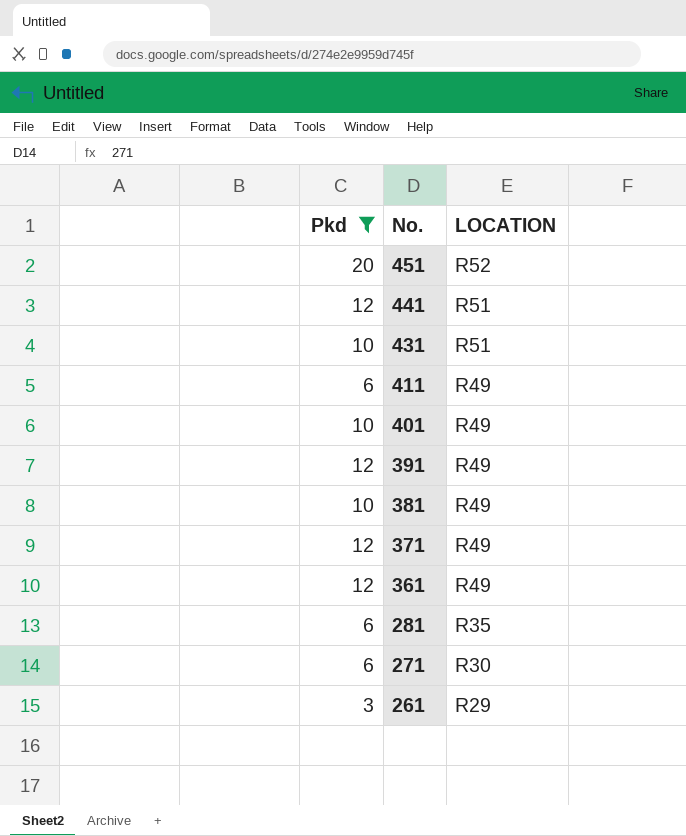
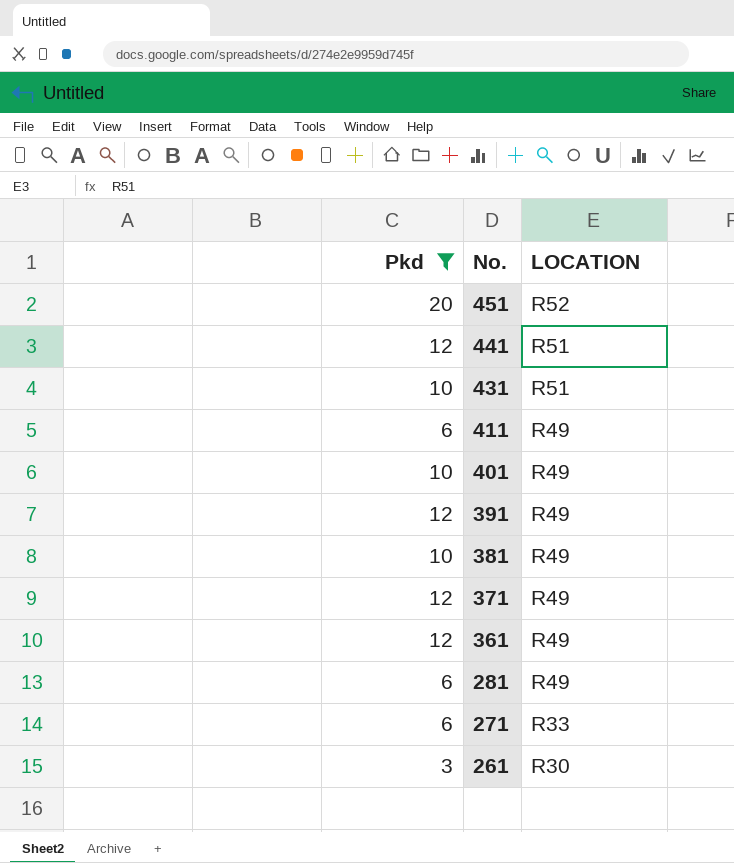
281 | LOCATION: R35 -> R49
271 | LOCATION: R30 -> R33
261 | LOCATION: R29 -> R30

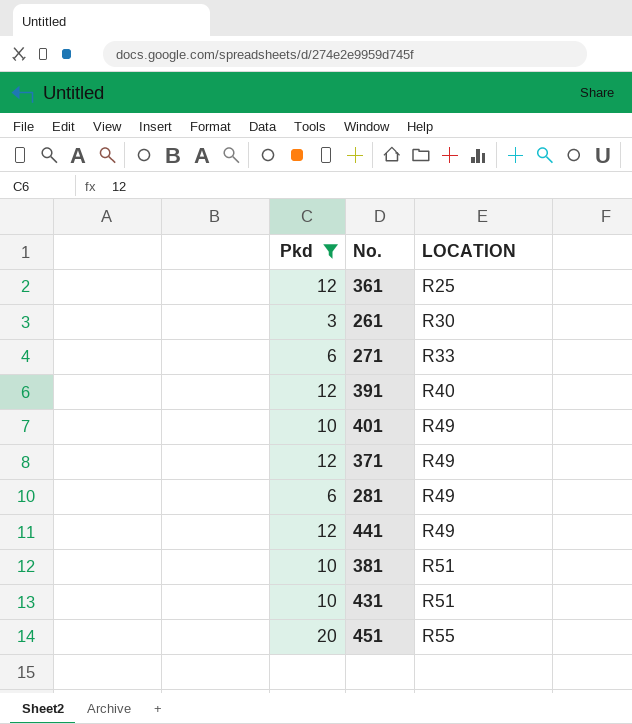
row order: No. descending -> LOCATION ascending
row 411: 6 | R49 -> none
361 | LOCATION: R49 -> R25
391 | LOCATION: R49 -> R40
441 | LOCATION: R51 -> R49
381 | LOCATION: R49 -> R51
451 | LOCATION: R52 -> R55

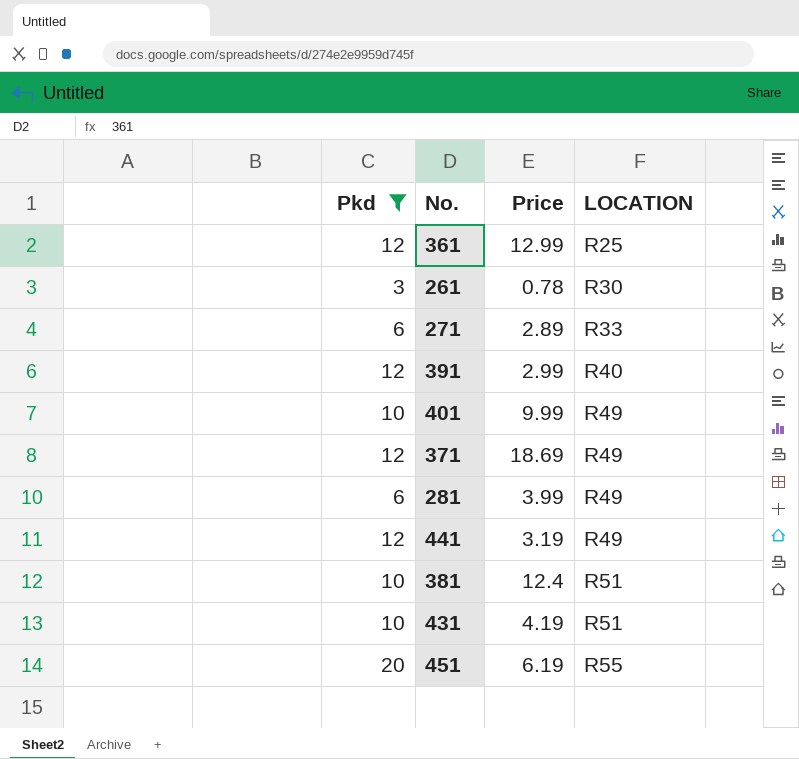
column Price | position: none -> 3

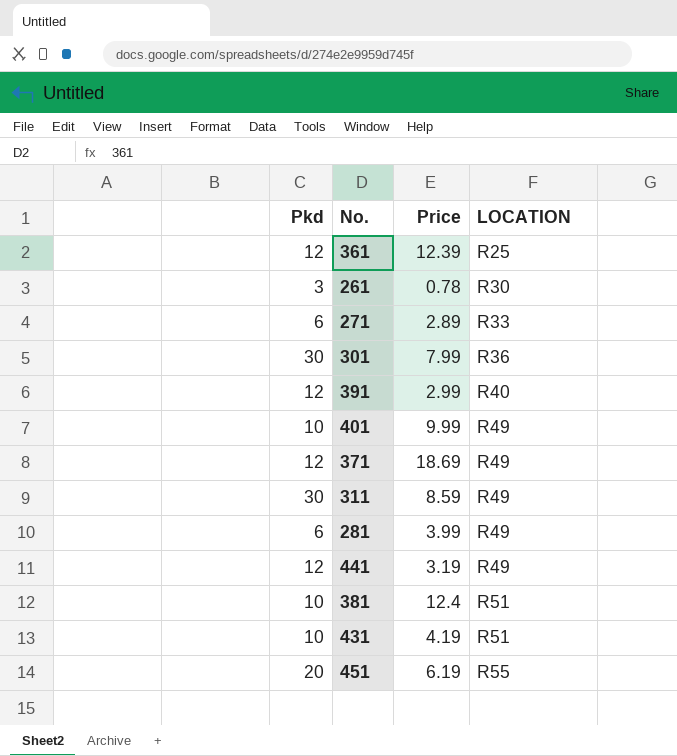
filter: Pkd != 30 -> none
361 | Price: 12.99 -> 12.39

